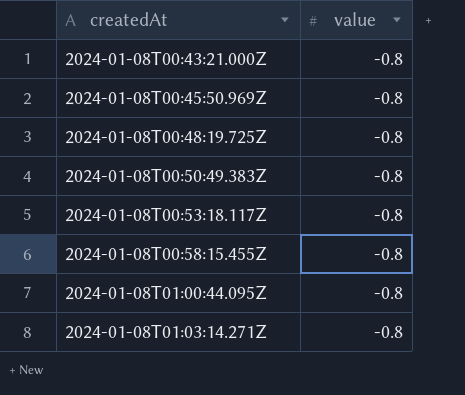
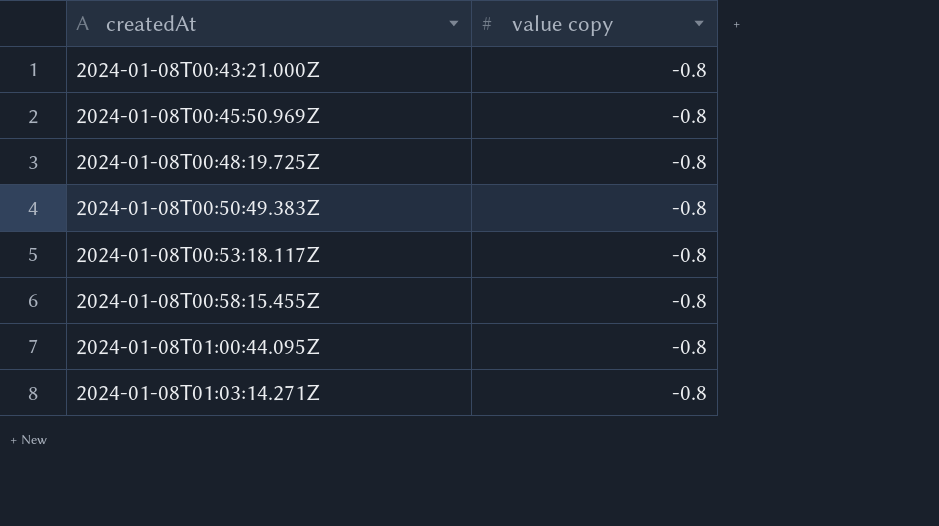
column name: value -> value copy

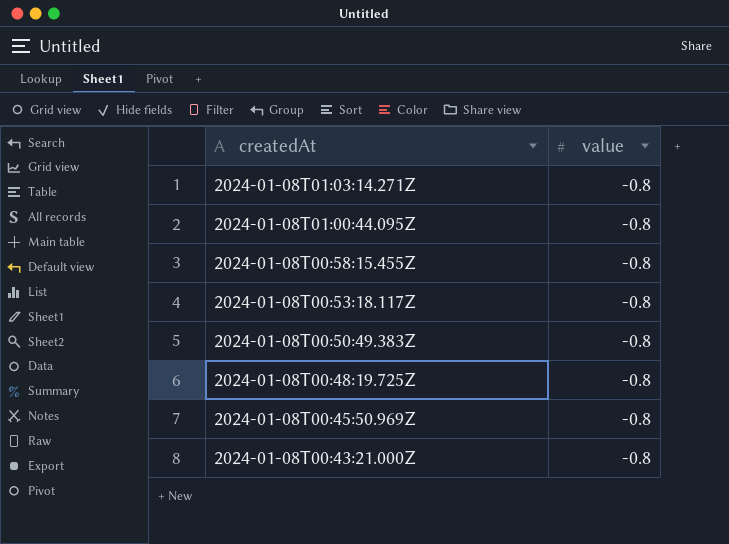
row order: createdAt ascending -> createdAt descending
column name: value copy -> value

